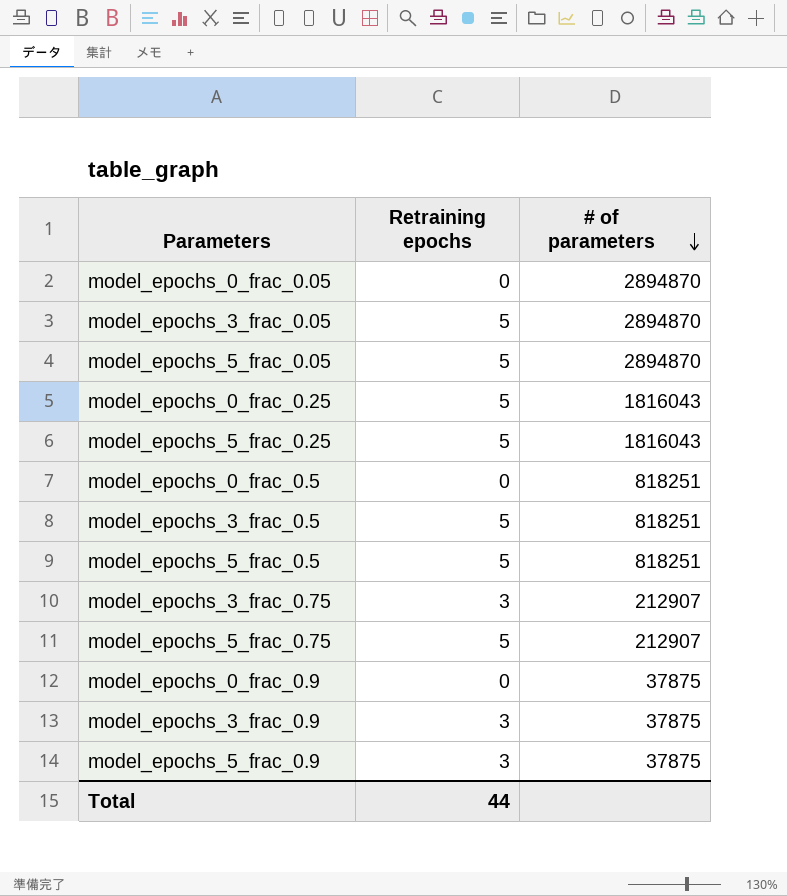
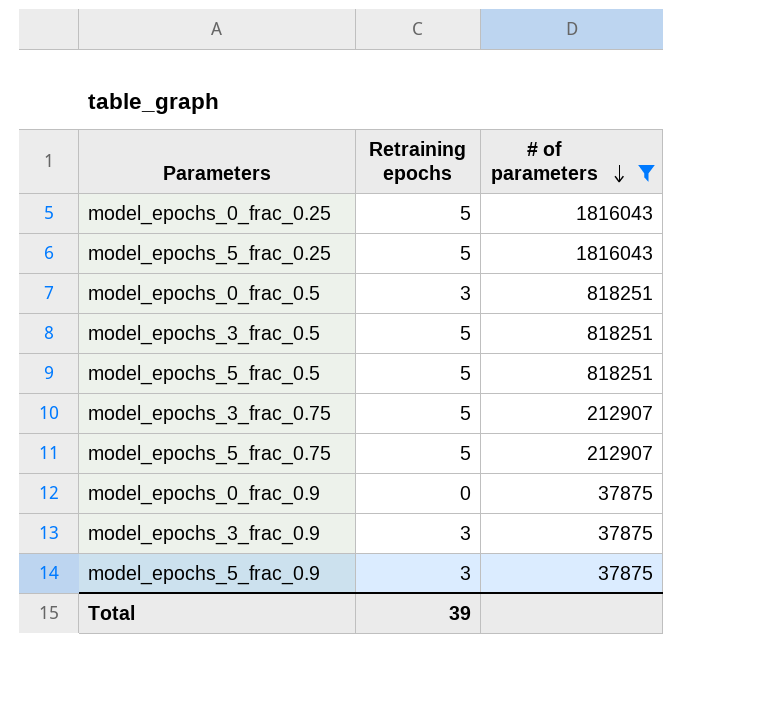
filter: none -> # of parameters != 2894870
model_epochs_0_frac_0.5 | Retraining epochs: 0 -> 3
model_epochs_3_frac_0.75 | Retraining epochs: 3 -> 5
Total | Retraining epochs: 44 -> 39

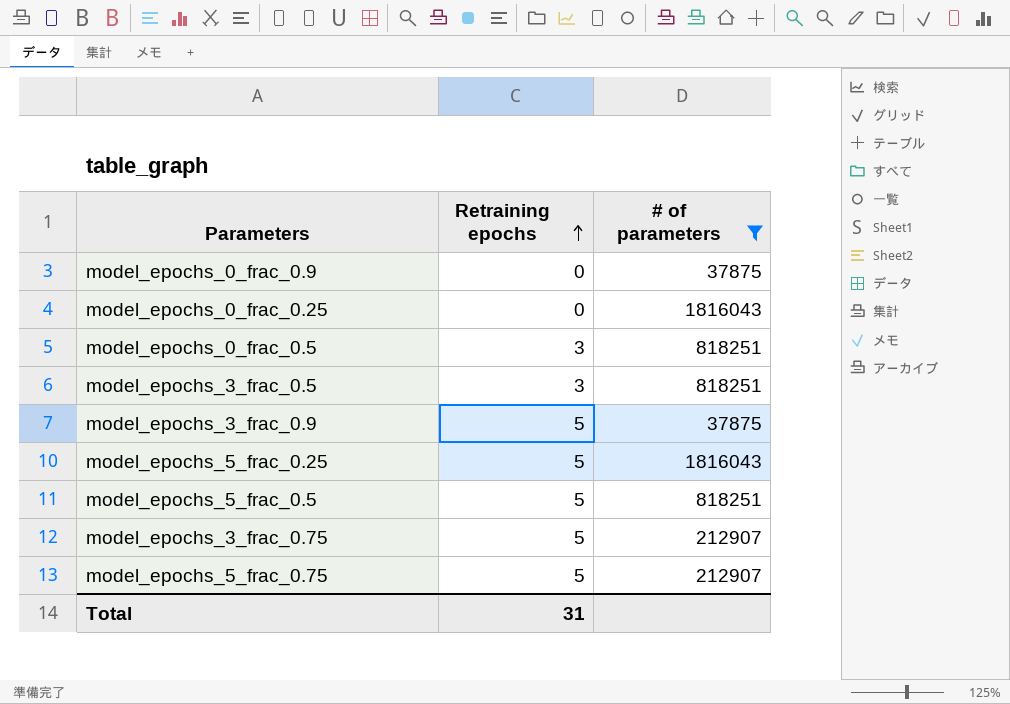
row order: # of parameters descending -> Retraining epochs ascending
row model_epochs_5_frac_0.9: 3 | 37875 -> none
model_epochs_0_frac_0.25 | Retraining epochs: 5 -> 0
model_epochs_3_frac_0.5 | Retraining epochs: 5 -> 3
model_epochs_3_frac_0.9 | Retraining epochs: 3 -> 5
Total | Retraining epochs: 39 -> 31

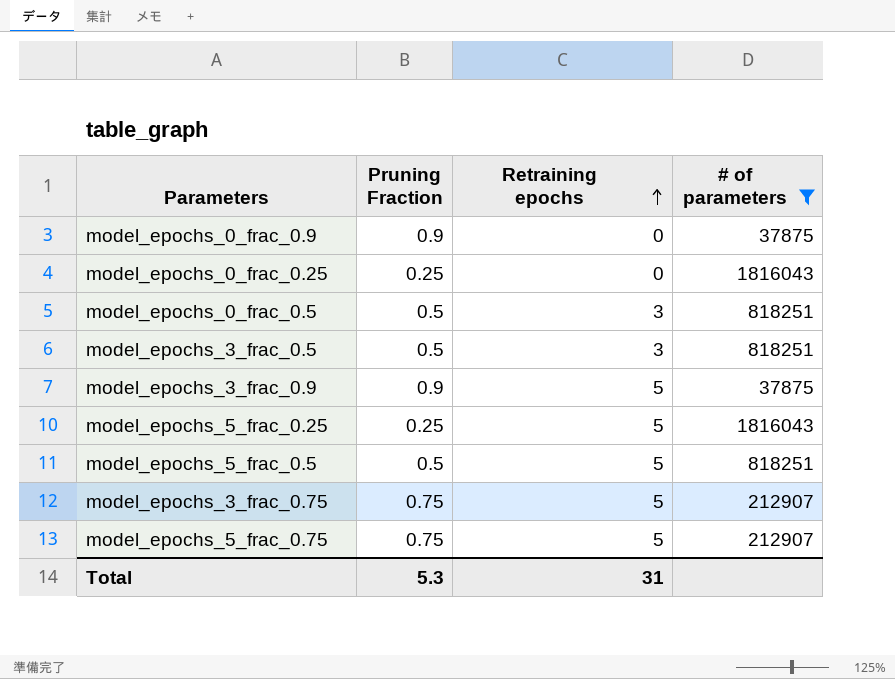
column Pruning Fraction | position: none -> 2

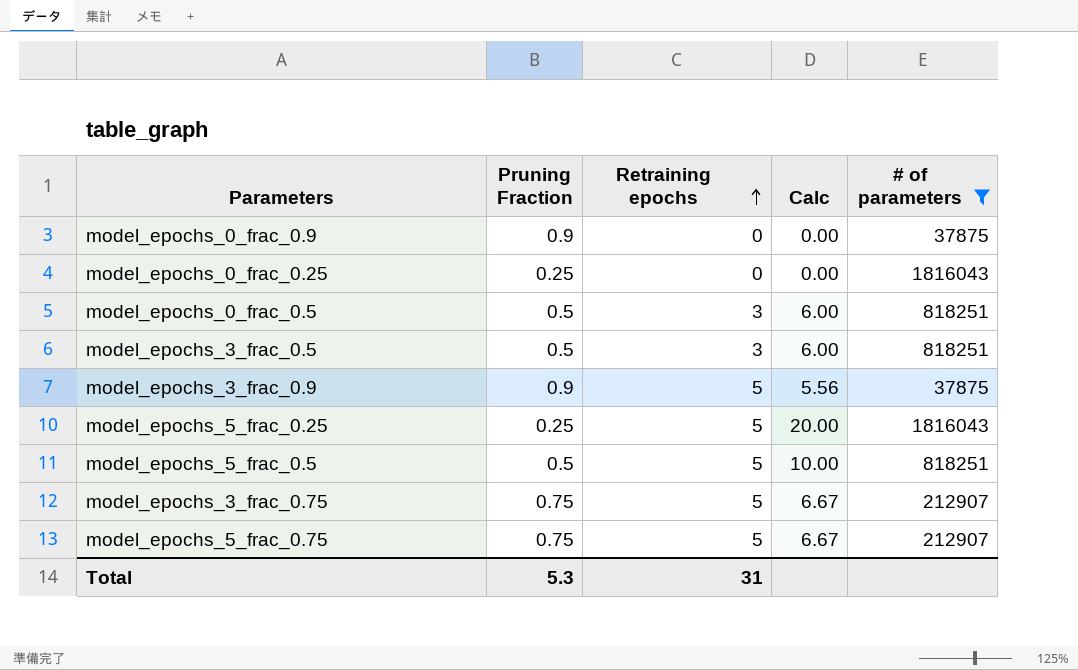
column Calc | formula: none -> [Retraining epochs] / [Pruning Fraction]

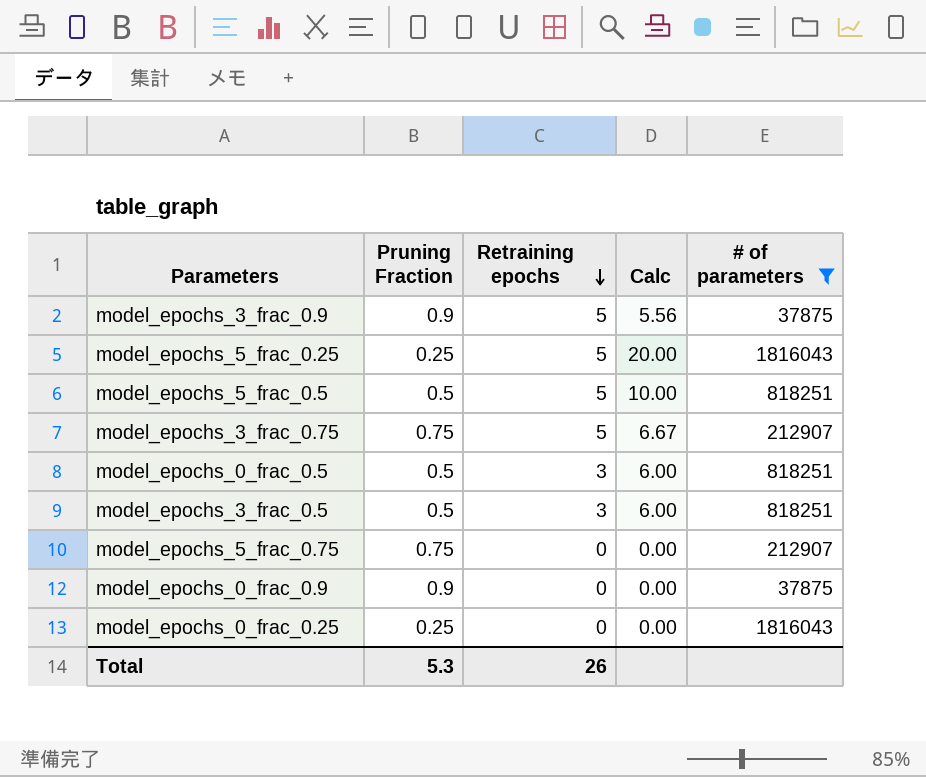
row order: Retraining epochs ascending -> Retraining epochs descending
model_epochs_5_frac_0.75 | Retraining epochs: 5 -> 0
model_epochs_5_frac_0.75 | Calc: 6.67 -> 0.00
Total | Retraining epochs: 31 -> 26

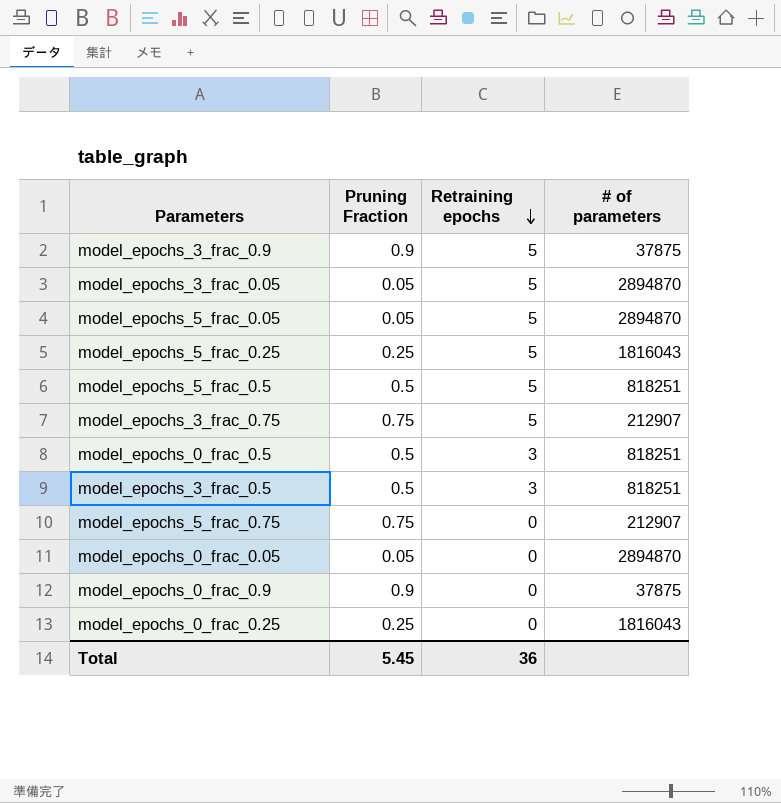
filter: # of parameters != 2894870 -> none
column Calc | formula: [Retraining epochs] / [Pruning Fraction] -> none
Total | Pruning Fraction: 5.3 -> 5.45
Total | Retraining epochs: 26 -> 36

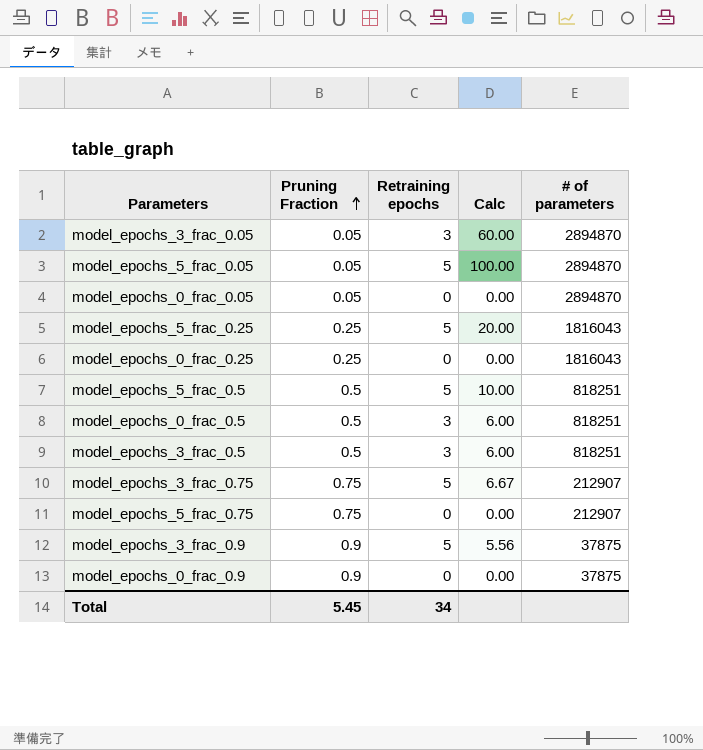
row order: Retraining epochs descending -> Pruning Fraction ascending
column Calc | formula: none -> [Retraining epochs] / [Pruning Fraction]
model_epochs_3_frac_0.05 | Retraining epochs: 5 -> 3
Total | Retraining epochs: 36 -> 34

